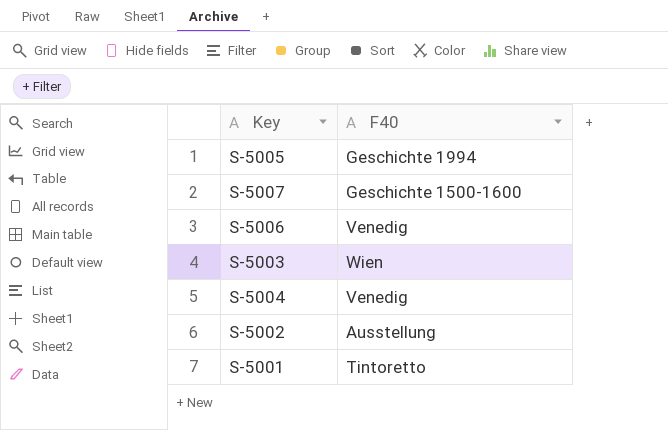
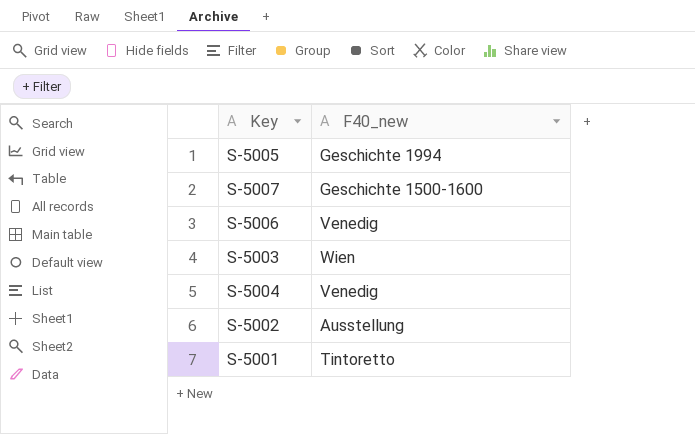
column name: F40 -> F40_new

